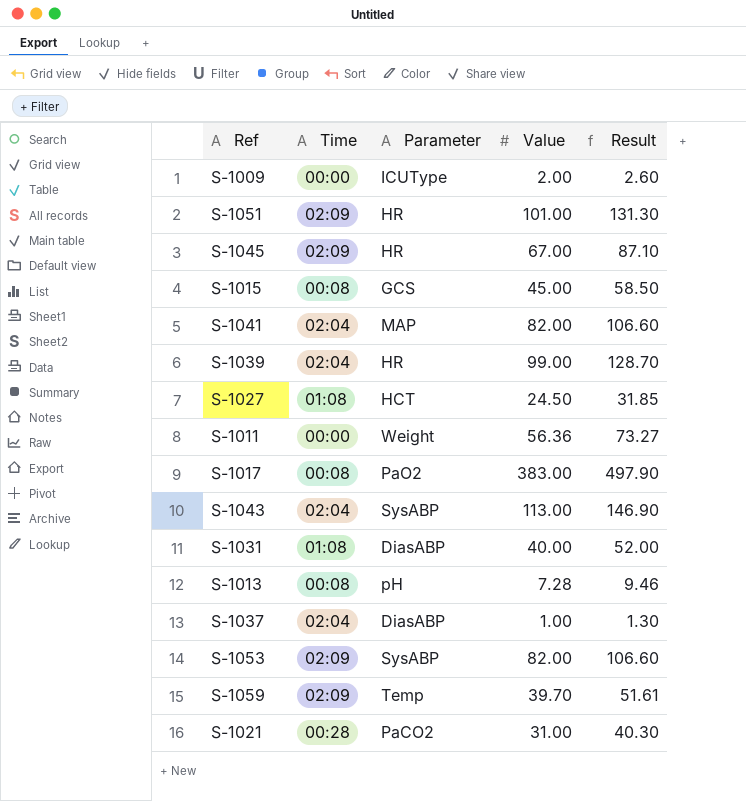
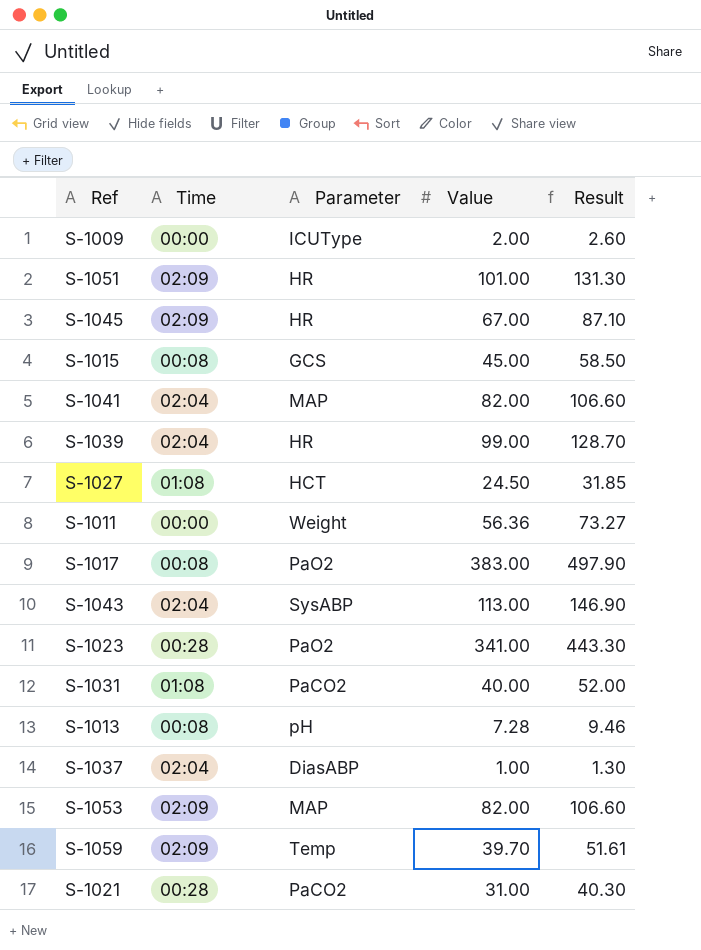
row S-1023: none -> 00:28 | PaO2 | 341.00 | 443.30
S-1031 | Parameter: DiasABP -> PaCO2
S-1053 | Parameter: SysABP -> MAP

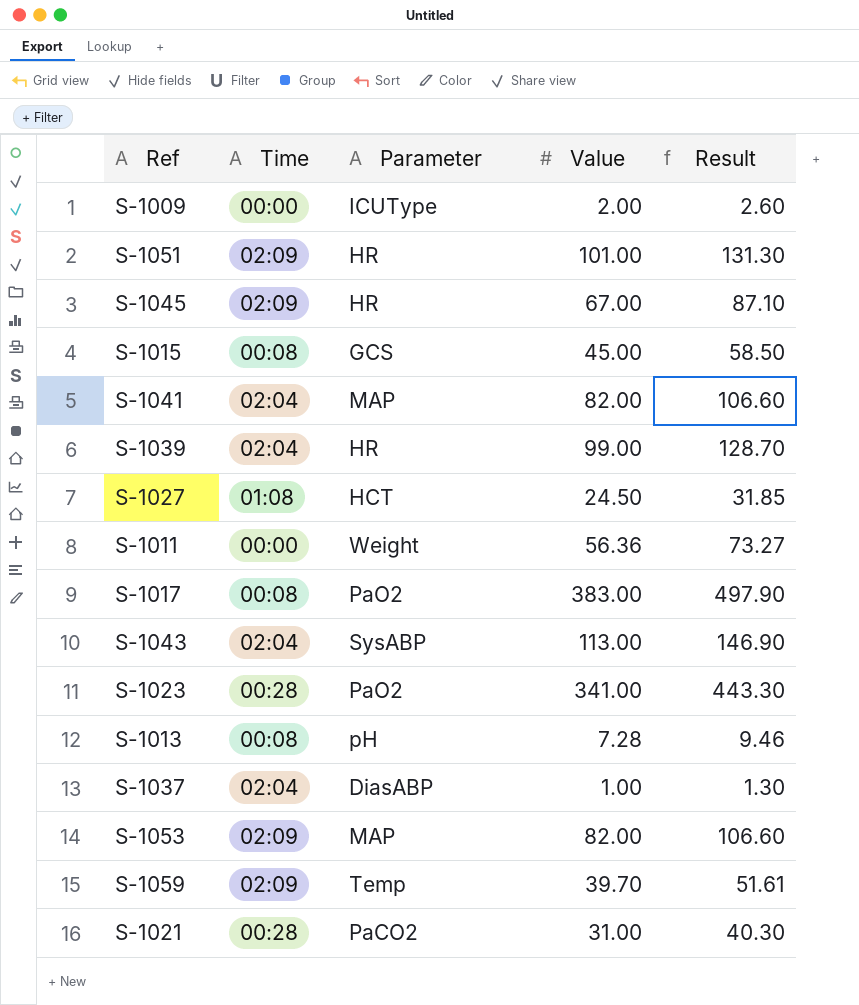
row S-1031: 01:08 | PaCO2 | 40.00 | 52.00 -> none

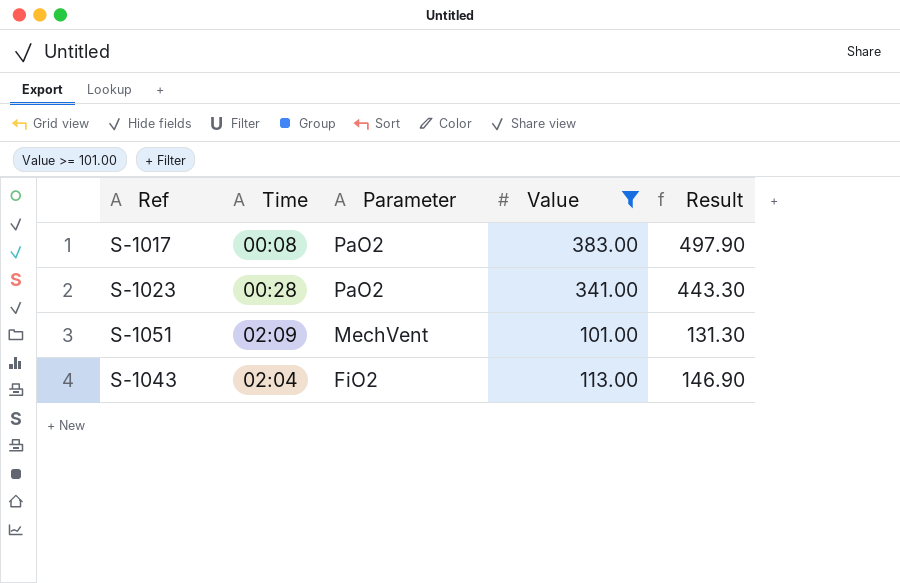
filter: none -> Value >= 101.00
row order: none -> Parameter descending
S-1051 | Parameter: HR -> MechVent
S-1043 | Parameter: SysABP -> FiO2

